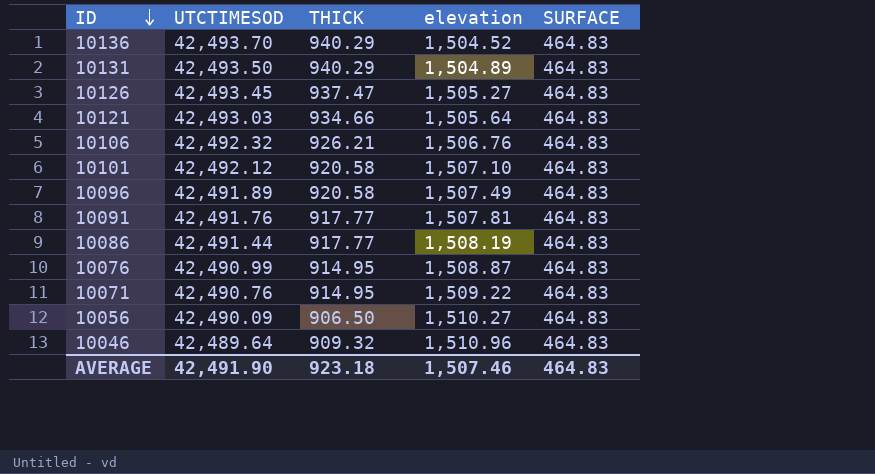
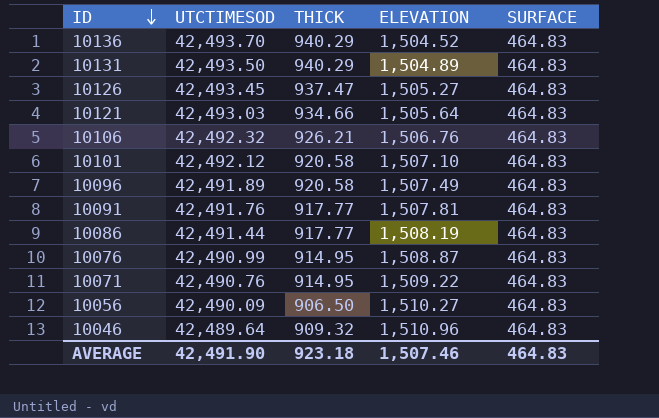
column name: elevation -> ELEVATION

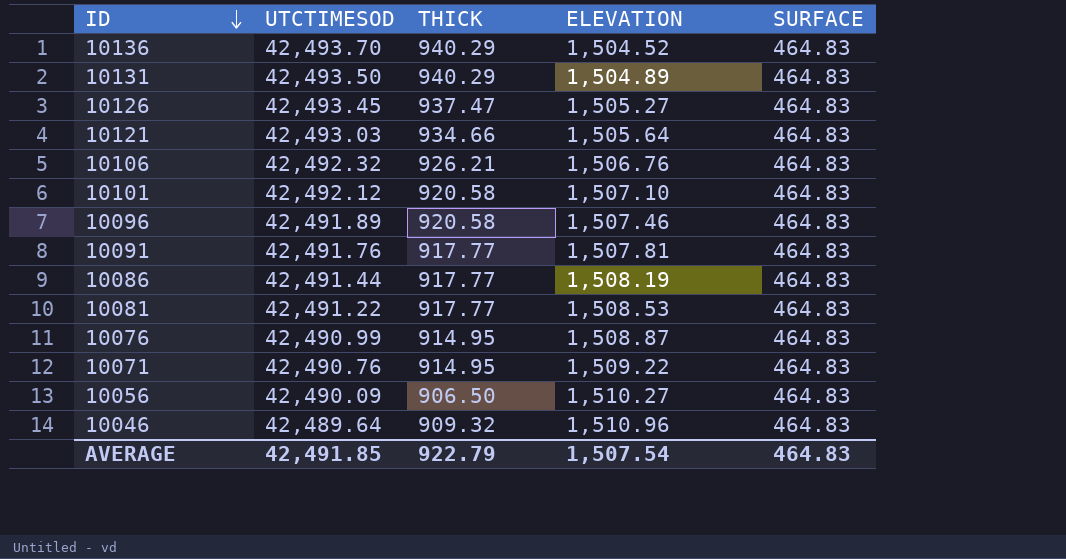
10096 | ELEVATION: 1,507.49 -> 1,507.46
row 10081: none -> 42,491.22 | 917.77 | 1,508.53 | 464.83
AVERAGE | UTCTIMESOD: 42,491.90 -> 42,491.85
AVERAGE | THICK: 923.18 -> 922.79
AVERAGE | ELEVATION: 1,507.46 -> 1,507.54

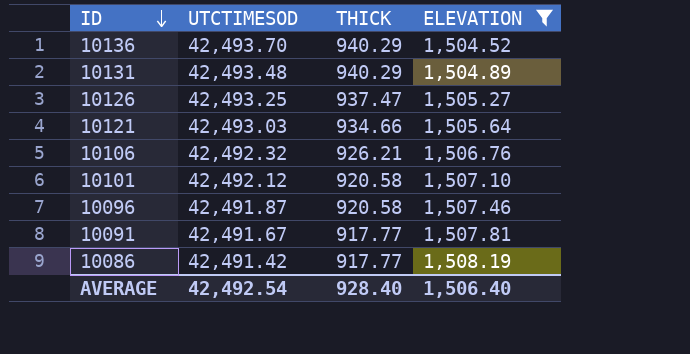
filter: none -> ELEVATION <= 1,508.19
column SURFACE | position: 5 -> none
10131 | UTCTIMESOD: 42,493.50 -> 42,493.48
10126 | UTCTIMESOD: 42,493.45 -> 42,493.25
10096 | UTCTIMESOD: 42,491.89 -> 42,491.87
10091 | UTCTIMESOD: 42,491.76 -> 42,491.67
10086 | UTCTIMESOD: 42,491.44 -> 42,491.42
AVERAGE | UTCTIMESOD: 42,491.85 -> 42,492.54
AVERAGE | THICK: 922.79 -> 928.40
AVERAGE | ELEVATION: 1,507.54 -> 1,506.40

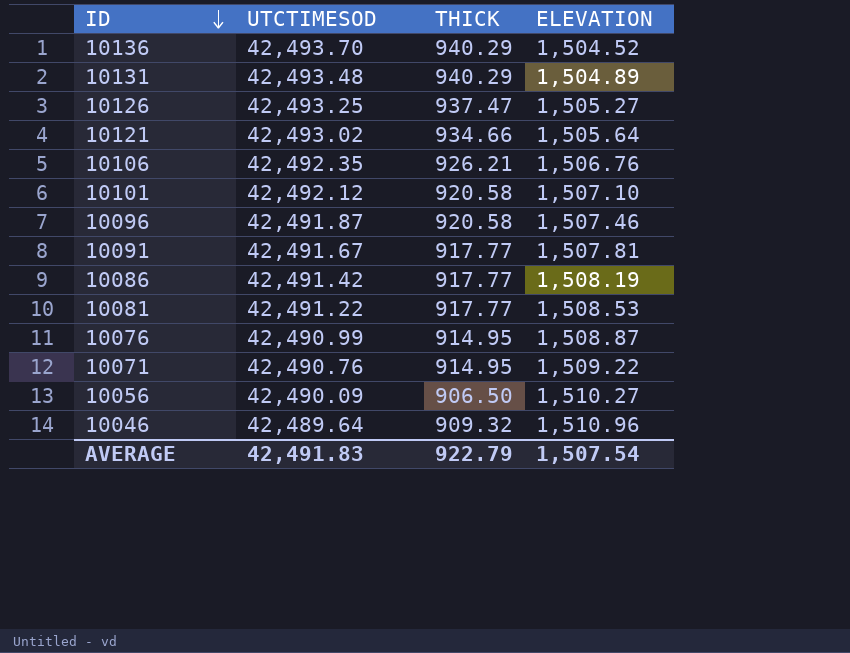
filter: ELEVATION <= 1,508.19 -> none
10121 | UTCTIMESOD: 42,493.03 -> 42,493.02
10106 | UTCTIMESOD: 42,492.32 -> 42,492.35
AVERAGE | UTCTIMESOD: 42,492.54 -> 42,491.83
AVERAGE | THICK: 928.40 -> 922.79
AVERAGE | ELEVATION: 1,506.40 -> 1,507.54

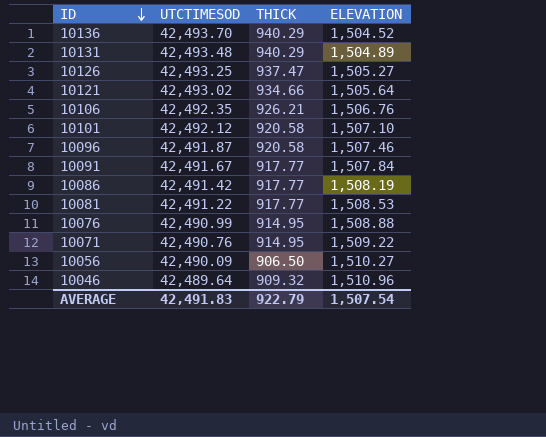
10091 | ELEVATION: 1,507.81 -> 1,507.84
10076 | ELEVATION: 1,508.87 -> 1,508.88

